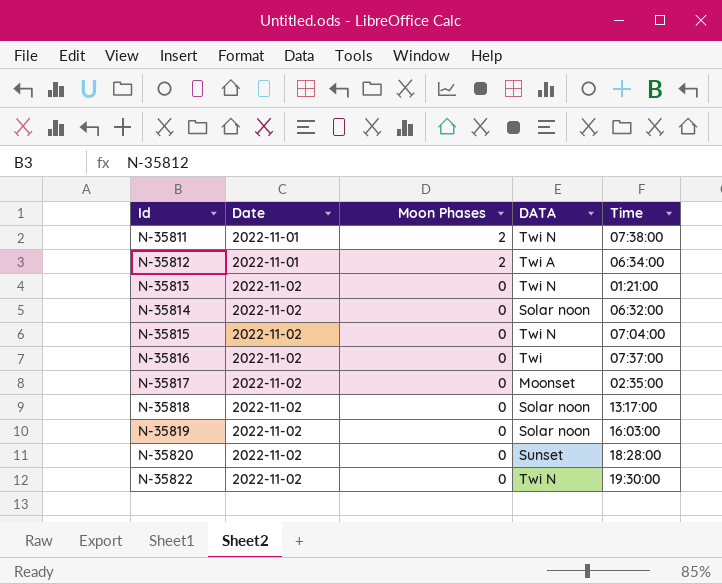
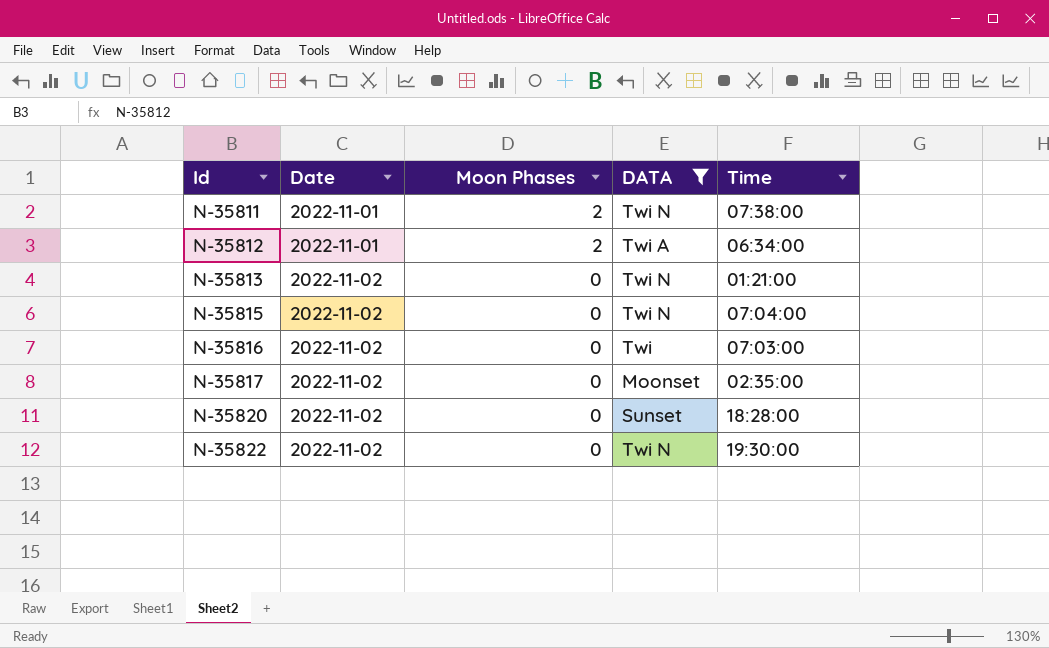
filter: none -> DATA != Solar noon
N-35816 | Time: 07:37:00 -> 07:03:00

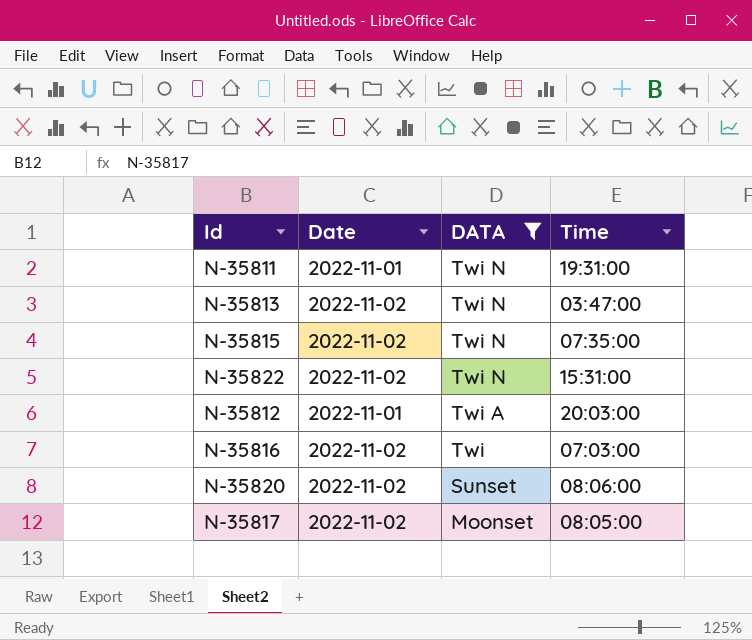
row order: Id ascending -> DATA descending
column Moon Phases | position: 3 -> none
N-35811 | Time: 07:38:00 -> 19:31:00
N-35813 | Time: 01:21:00 -> 03:47:00
N-35815 | Time: 07:04:00 -> 07:35:00
N-35822 | Time: 19:30:00 -> 15:31:00
N-35812 | Time: 06:34:00 -> 20:03:00
N-35820 | Time: 18:28:00 -> 08:06:00
N-35817 | Time: 02:35:00 -> 08:05:00

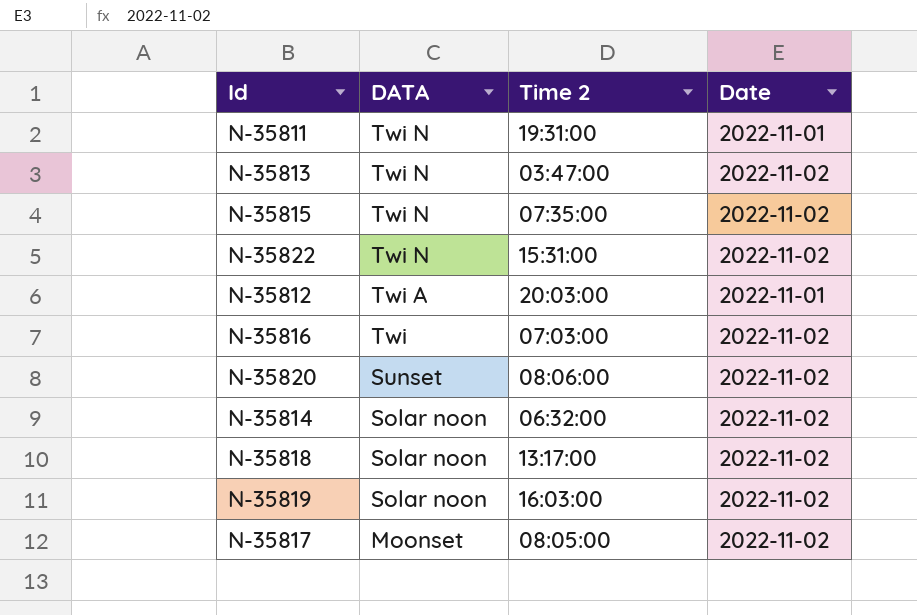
filter: DATA != Solar noon -> none
column name: Time -> Time 2
column Date | position: 2 -> 4

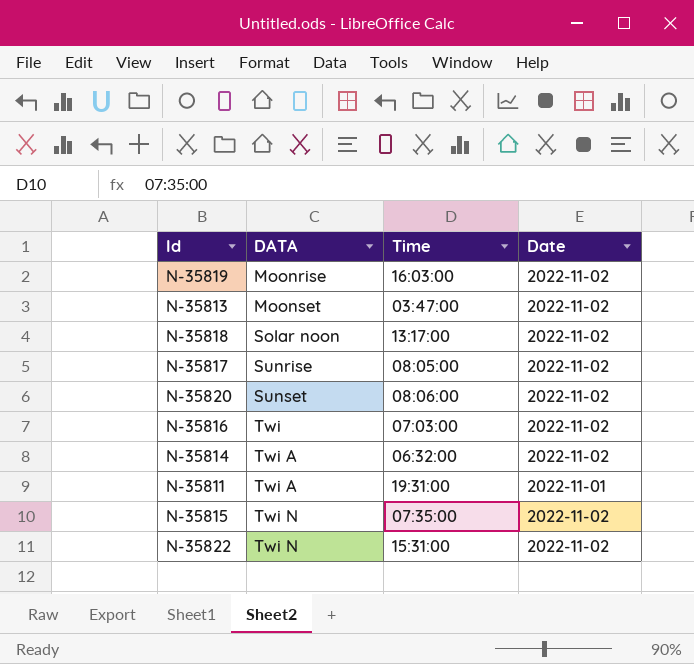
row order: DATA descending -> DATA ascending
column name: Time 2 -> Time
row N-35812: Twi A | 20:03:00 | 2022-11-01 -> none
N-35819 | DATA: Solar noon -> Moonrise
N-35813 | DATA: Twi N -> Moonset
N-35817 | DATA: Moonset -> Sunrise
N-35814 | DATA: Solar noon -> Twi A
N-35811 | DATA: Twi N -> Twi A

